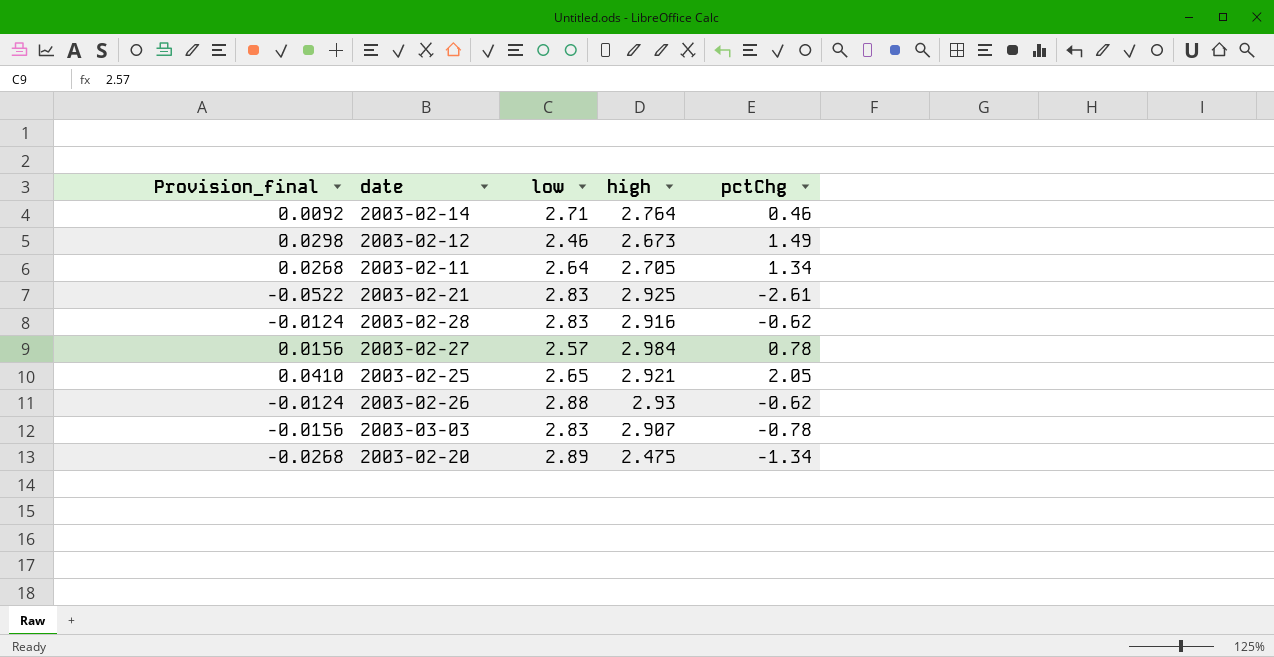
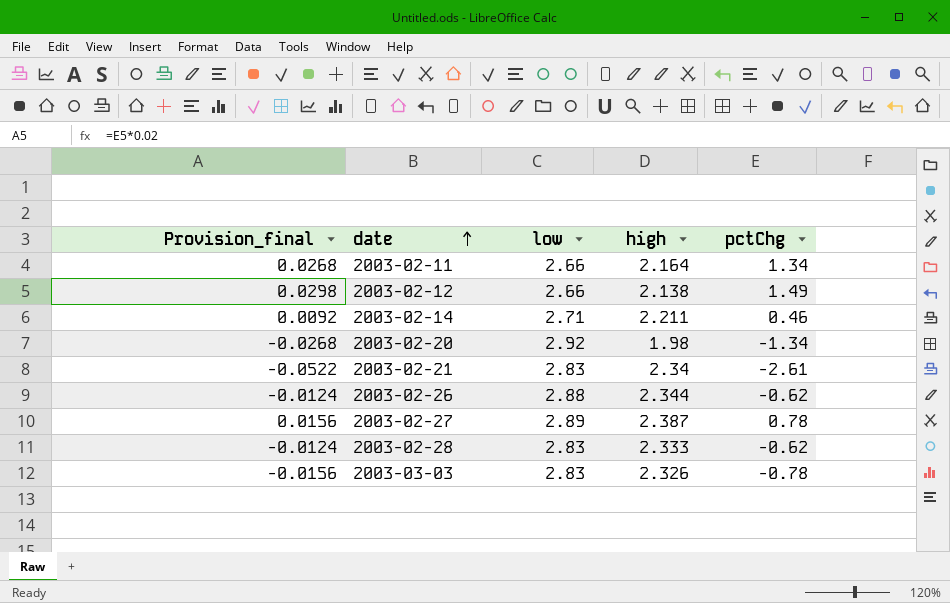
row order: none -> date ascending
row 2003-02-25: 0.0410 | 2.65 | 2.921 | 2.05 -> none
2003-02-11 | low: 2.64 -> 2.66
2003-02-11 | high: 2.705 -> 2.164
2003-02-12 | low: 2.46 -> 2.66
2003-02-12 | high: 2.673 -> 2.138
2003-02-14 | high: 2.764 -> 2.211
2003-02-20 | low: 2.89 -> 2.92
2003-02-20 | high: 2.475 -> 1.98
2003-02-21 | high: 2.925 -> 2.34
2003-02-26 | high: 2.93 -> 2.344
2003-02-27 | low: 2.57 -> 2.89
2003-02-27 | high: 2.984 -> 2.387
2003-02-28 | high: 2.916 -> 2.333
2003-03-03 | high: 2.907 -> 2.326

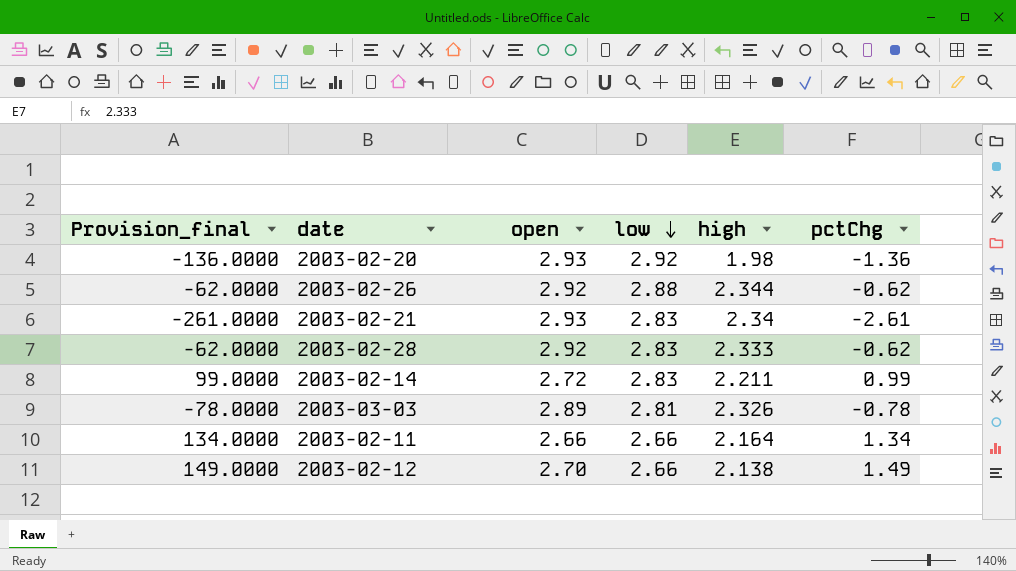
row order: date ascending -> low descending
column Provision_final | formula: [pctChg] * 0.02 -> [pctChg] * 100
column open | position: none -> 3
row 2003-02-27: 0.0156 | 2.89 | 2.387 | 0.78 -> none
2003-02-20 | pctChg: -1.34 -> -1.36
2003-02-14 | low: 2.71 -> 2.83
2003-02-14 | pctChg: 0.46 -> 0.99
2003-03-03 | low: 2.83 -> 2.81

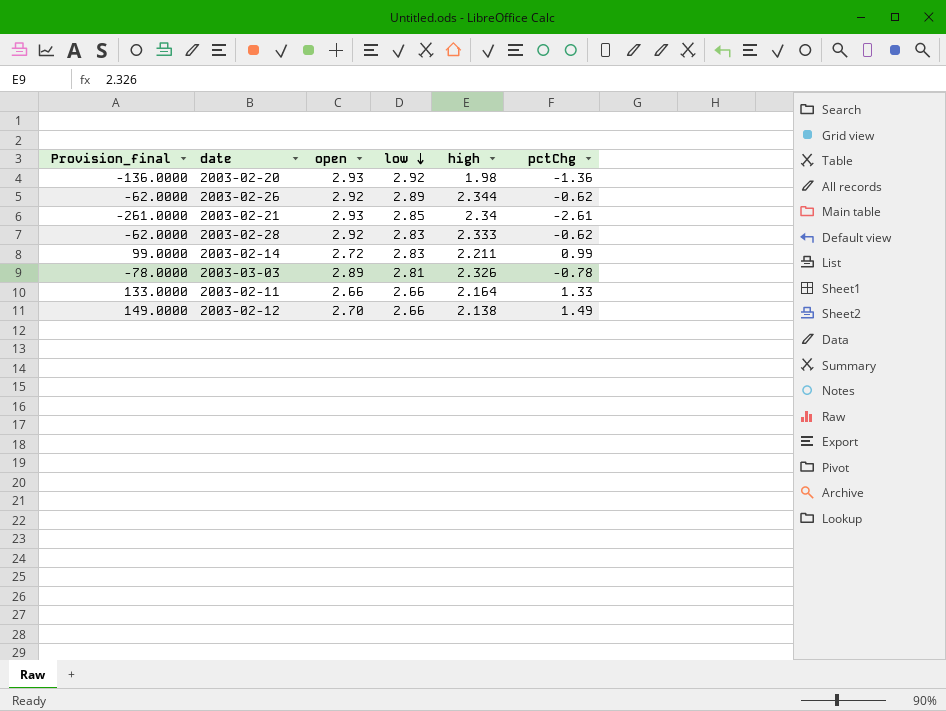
2003-02-26 | low: 2.88 -> 2.89
2003-02-21 | low: 2.83 -> 2.85
2003-02-11 | Provision_final: 134.0000 -> 133.0000
2003-02-11 | pctChg: 1.34 -> 1.33

